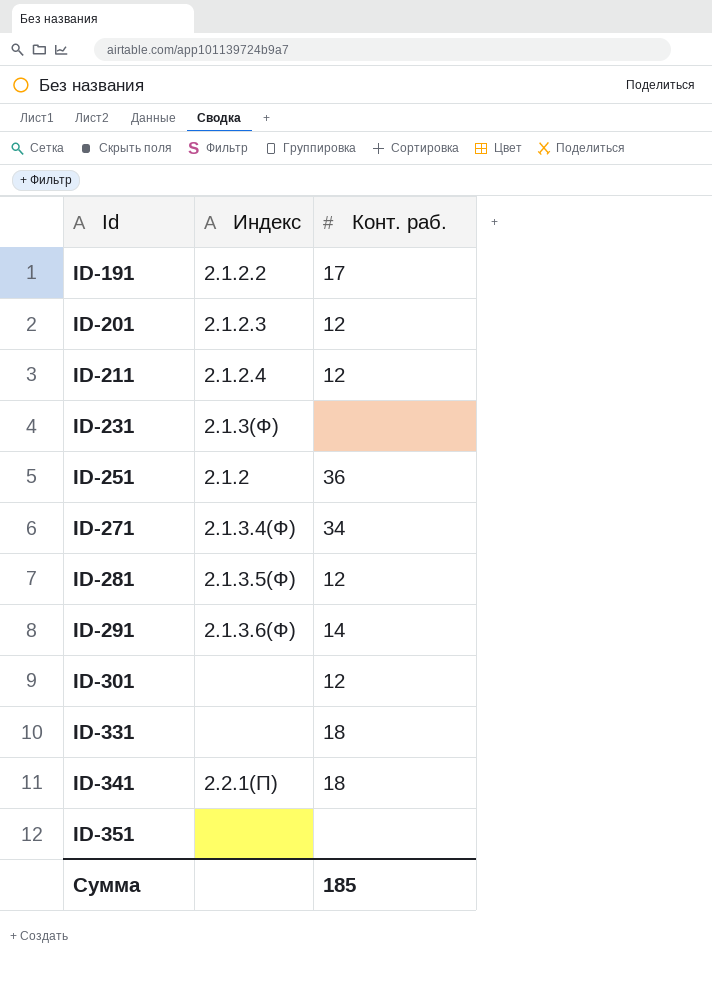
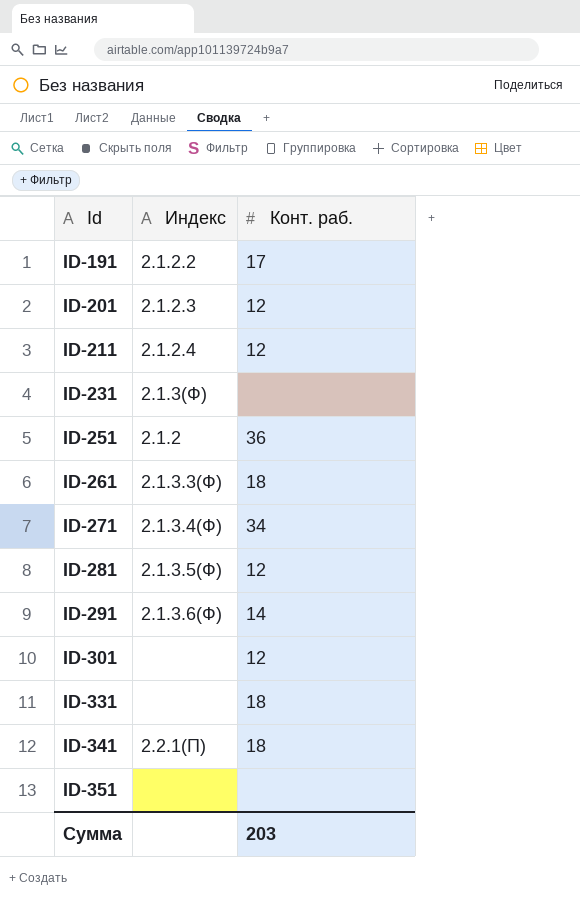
row ID-261: none -> 2.1.3.3(Ф) | 18
Сумма | Конт. раб.: 185 -> 203

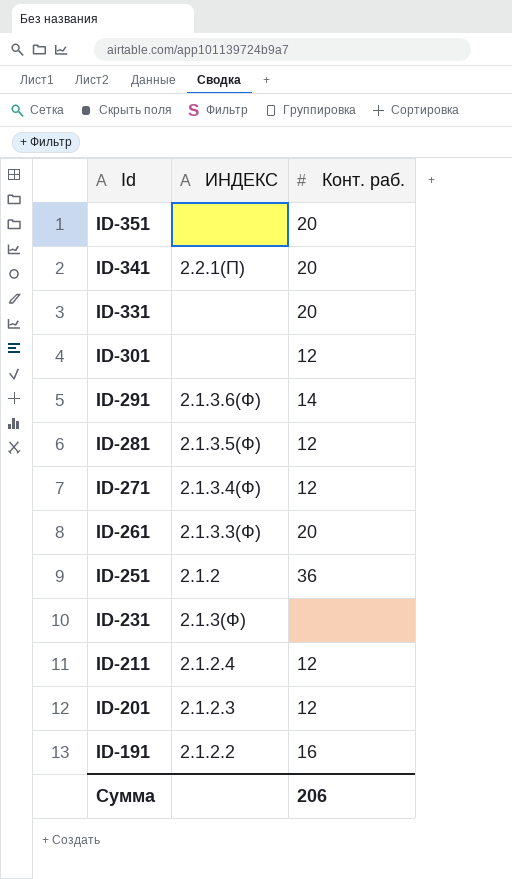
row order: Id ascending -> Id descending
column name: Индекс -> ИНДЕКС
ID-351 | Конт. раб.: none -> 20
ID-341 | Конт. раб.: 18 -> 20
ID-331 | Конт. раб.: 18 -> 20
ID-271 | Конт. раб.: 34 -> 12
ID-261 | Конт. раб.: 18 -> 20
ID-191 | Конт. раб.: 17 -> 16
Сумма | Конт. раб.: 203 -> 206

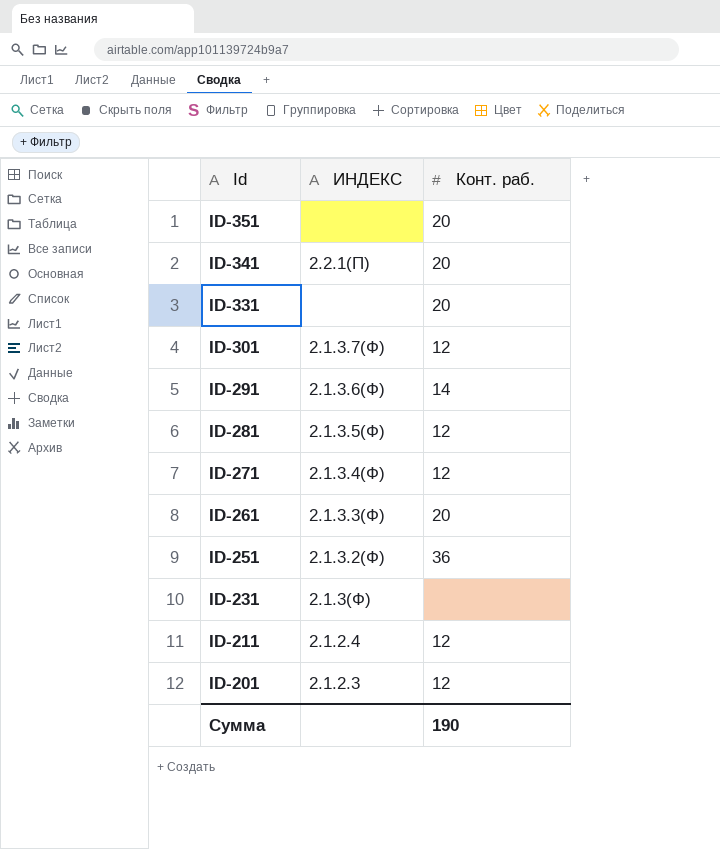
row ID-191: 2.1.2.2 | 16 -> none
ID-301 | ИНДЕКС: none -> 2.1.3.7(Ф)
ID-251 | ИНДЕКС: 2.1.2 -> 2.1.3.2(Ф)
Сумма | Конт. раб.: 206 -> 190

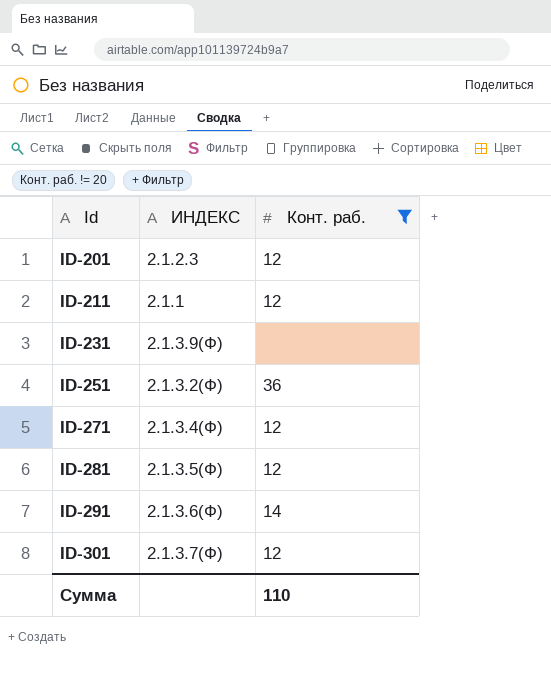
filter: none -> Конт. раб. != 20
row order: Id descending -> Id ascending
ID-211 | ИНДЕКС: 2.1.2.4 -> 2.1.1
ID-231 | ИНДЕКС: 2.1.3(Ф) -> 2.1.3.9(Ф)
Сумма | Конт. раб.: 190 -> 110

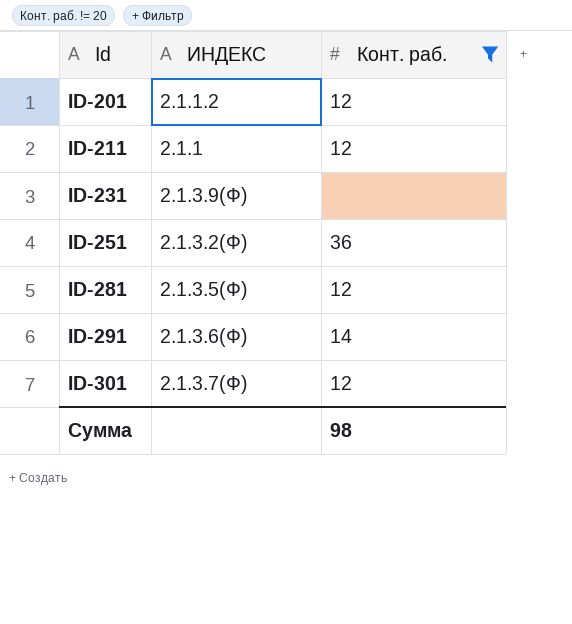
row ID-271: 2.1.3.4(Ф) | 12 -> none
ID-201 | ИНДЕКС: 2.1.2.3 -> 2.1.1.2
Сумма | Конт. раб.: 110 -> 98

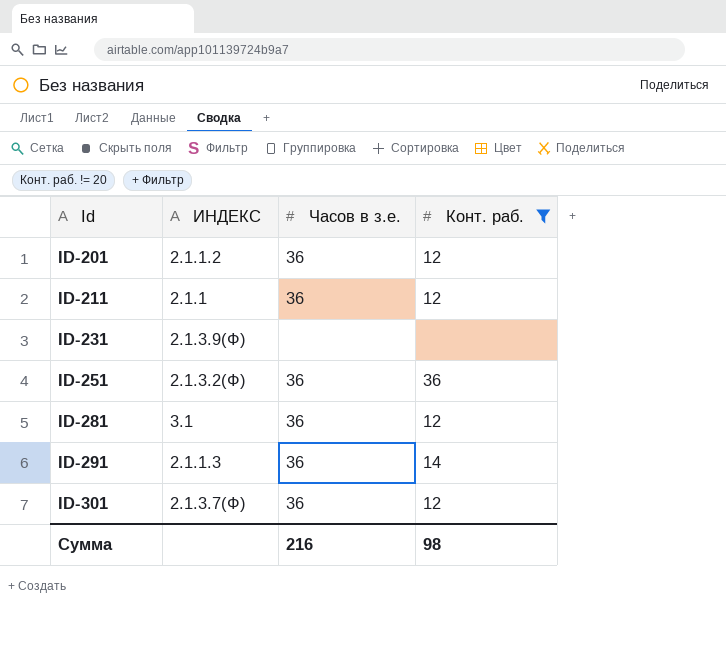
column Часов в з.е. | position: none -> 3
ID-281 | ИНДЕКС: 2.1.3.5(Ф) -> 3.1
ID-291 | ИНДЕКС: 2.1.3.6(Ф) -> 2.1.1.3

